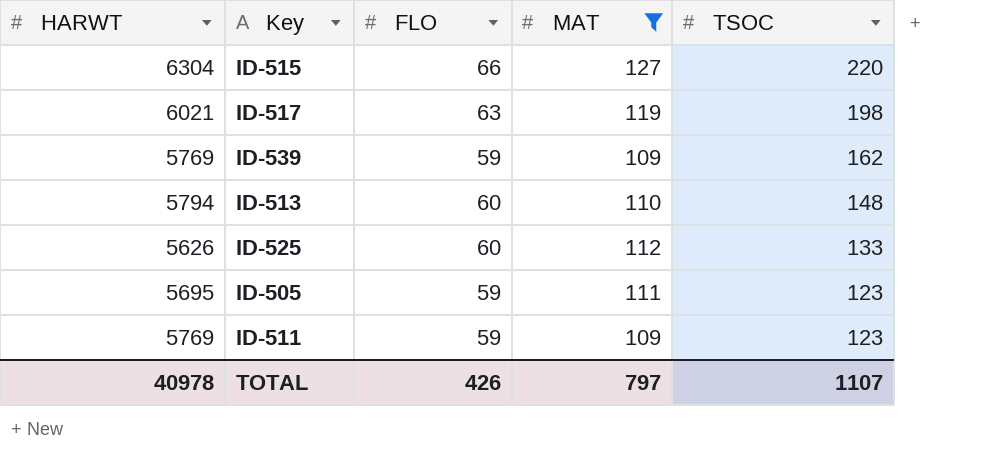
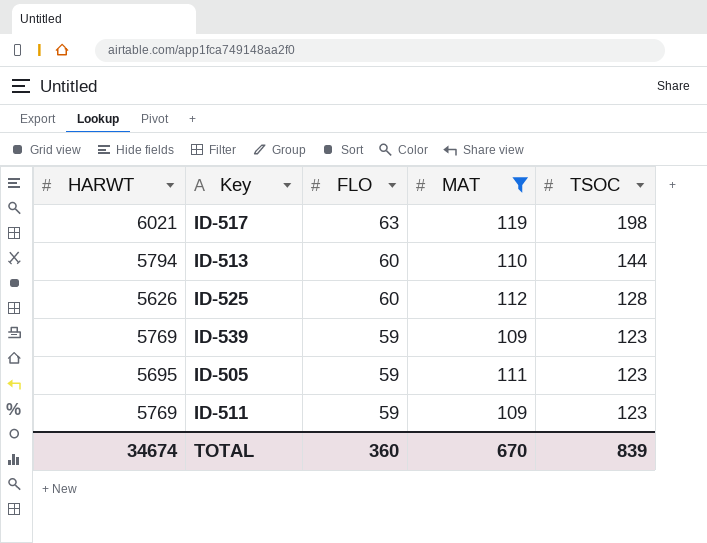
row order: TSOC descending -> FLO descending
row ID-515: 6304 | 66 | 127 | 220 -> none
ID-513 | TSOC: 148 -> 144
ID-525 | TSOC: 133 -> 128
ID-539 | TSOC: 162 -> 123
TOTAL | HARWT: 40978 -> 34674
TOTAL | FLO: 426 -> 360
TOTAL | MAT: 797 -> 670
TOTAL | TSOC: 1107 -> 839

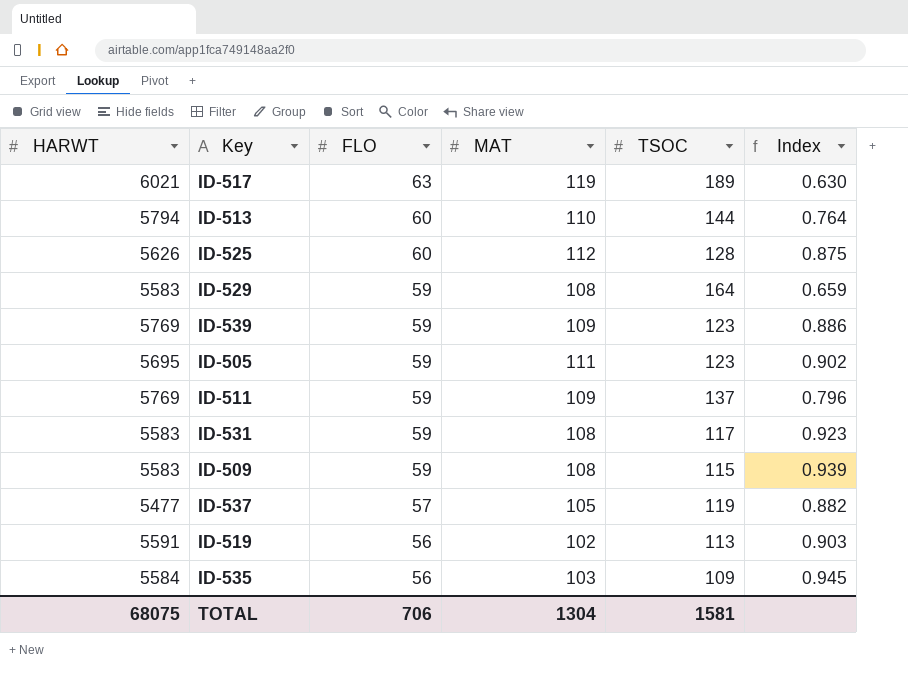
filter: MAT >= 109 -> none
column Index | formula: none -> [MAT] / [TSOC]
ID-517 | TSOC: 198 -> 189
ID-511 | TSOC: 123 -> 137
TOTAL | HARWT: 34674 -> 68075
TOTAL | FLO: 360 -> 706
TOTAL | MAT: 670 -> 1304
TOTAL | TSOC: 839 -> 1581

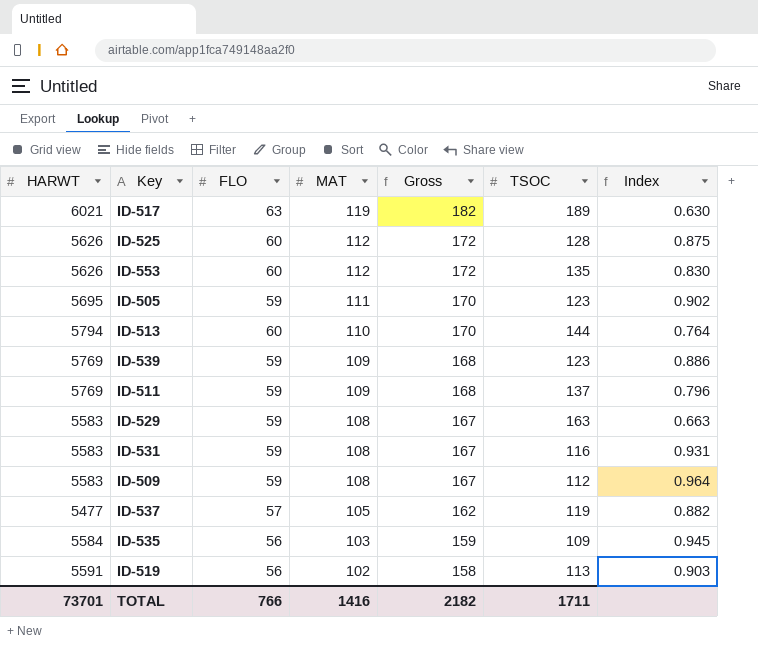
row order: FLO descending -> MAT descending
column Gross | formula: none -> [FLO] + [MAT]
row ID-553: none -> 5626 | 60 | 112 | 172 | 135 | 0.830
ID-529 | TSOC: 164 -> 163
ID-529 | Index: 0.659 -> 0.663
ID-531 | TSOC: 117 -> 116
ID-531 | Index: 0.923 -> 0.931
ID-509 | TSOC: 115 -> 112
ID-509 | Index: 0.939 -> 0.964
TOTAL | HARWT: 68075 -> 73701
TOTAL | FLO: 706 -> 766
TOTAL | MAT: 1304 -> 1416
TOTAL | TSOC: 1581 -> 1711

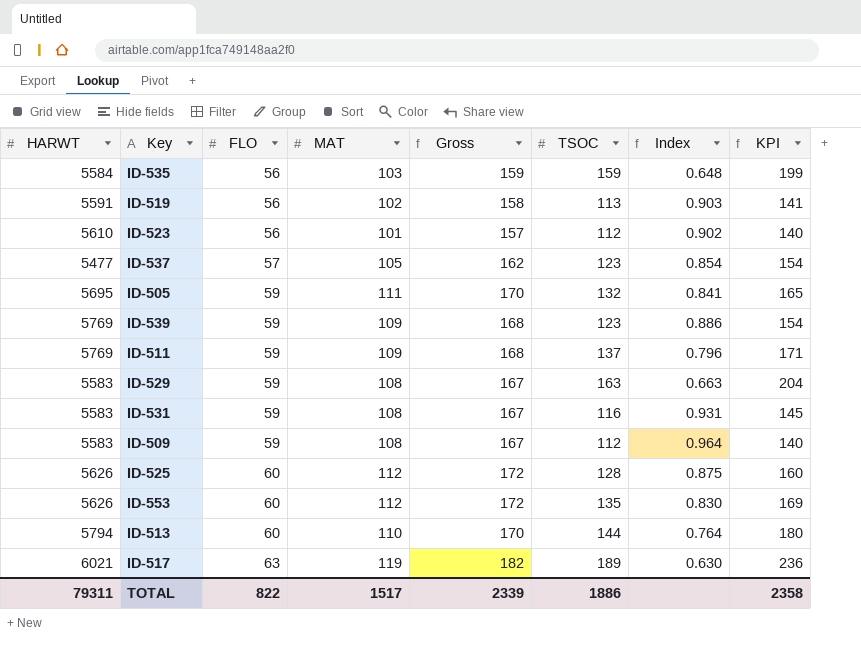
row order: MAT descending -> FLO ascending
column KPI | formula: none -> [TSOC] * 1.25
ID-535 | TSOC: 109 -> 159
ID-535 | Index: 0.945 -> 0.648
row ID-523: none -> 5610 | 56 | 101 | 157 | 112 | 0.902 | 140
ID-537 | TSOC: 119 -> 123
ID-537 | Index: 0.882 -> 0.854
ID-505 | TSOC: 123 -> 132
ID-505 | Index: 0.902 -> 0.841
TOTAL | HARWT: 73701 -> 79311
TOTAL | FLO: 766 -> 822
TOTAL | MAT: 1416 -> 1517
TOTAL | Gross: 2182 -> 2339
TOTAL | TSOC: 1711 -> 1886

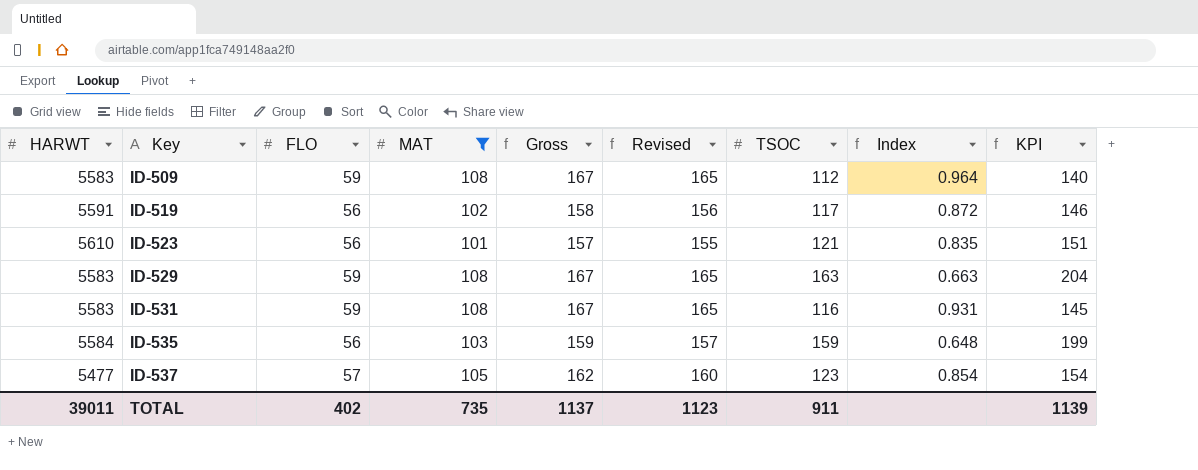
filter: none -> MAT <= 108
row order: FLO ascending -> Key ascending
column Revised | formula: none -> [Gross] - 2
ID-519 | TSOC: 113 -> 117
ID-519 | Index: 0.903 -> 0.872
ID-519 | KPI: 141 -> 146
ID-523 | TSOC: 112 -> 121
ID-523 | Index: 0.902 -> 0.835
ID-523 | KPI: 140 -> 151
TOTAL | HARWT: 79311 -> 39011
TOTAL | FLO: 822 -> 402
TOTAL | MAT: 1517 -> 735
TOTAL | Gross: 2339 -> 1137
TOTAL | TSOC: 1886 -> 911
TOTAL | KPI: 2358 -> 1139

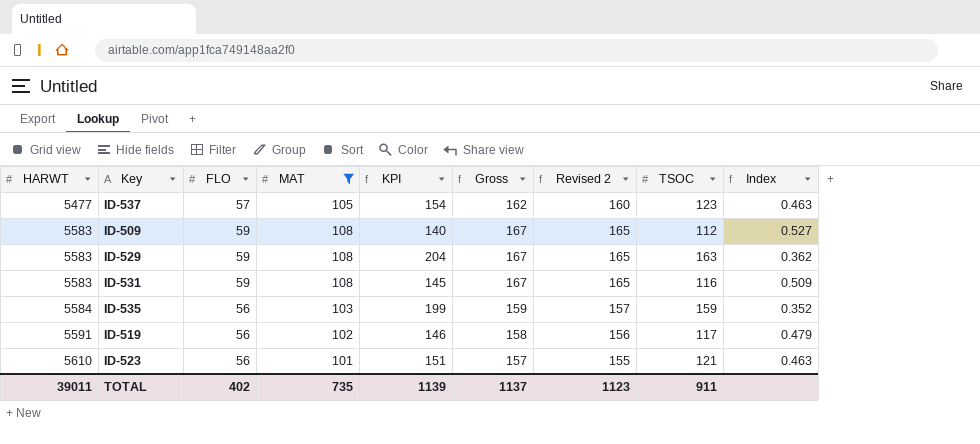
row order: Key ascending -> HARWT ascending
column KPI | position: 9 -> 5
column name: Revised -> Revised 2
column Index | formula: [MAT] / [TSOC] -> [FLO] / [TSOC]

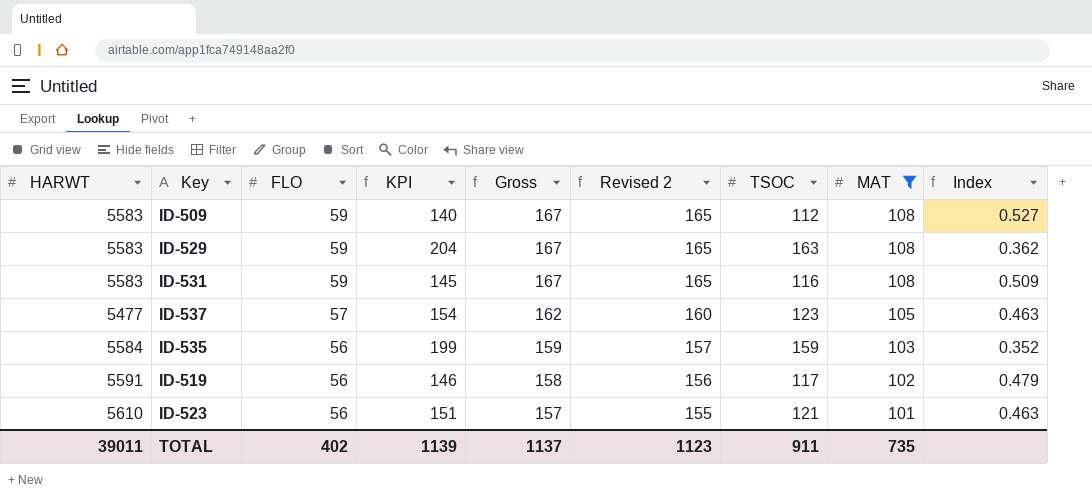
row order: HARWT ascending -> FLO descending
column MAT | position: 4 -> 8

